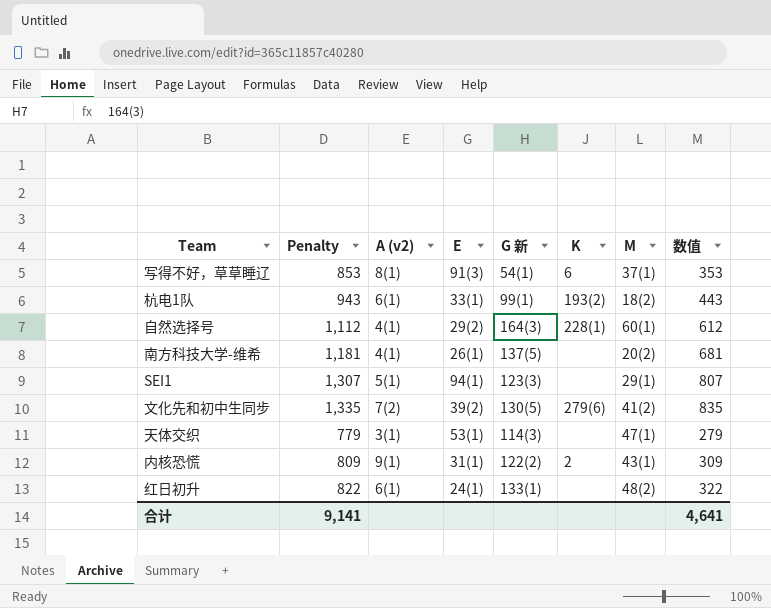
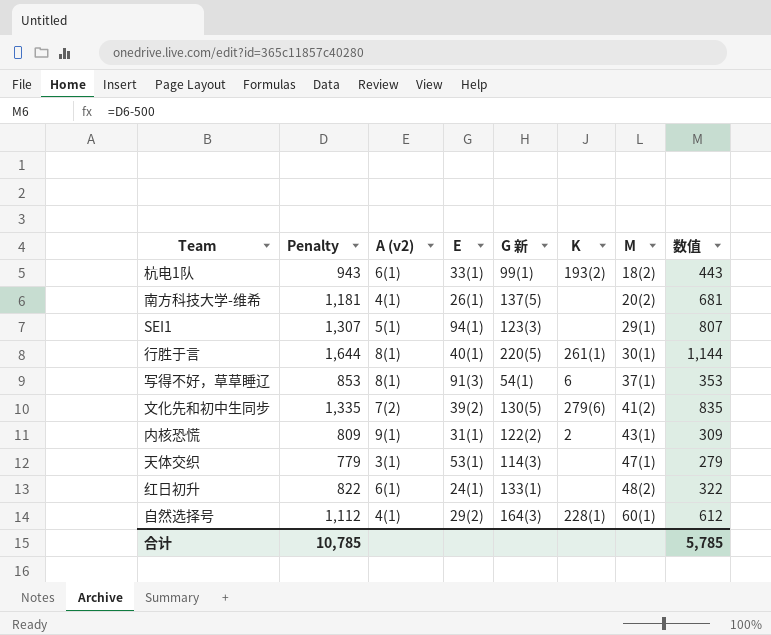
row order: none -> M ascending
row 行胜于言: none -> 1,644 | 8(1) | 40(1) | 220(5) | 261(1) | 30(1) | 1,144
合计 | Penalty: 9,141 -> 10,785
合计 | 数值: 4,641 -> 5,785

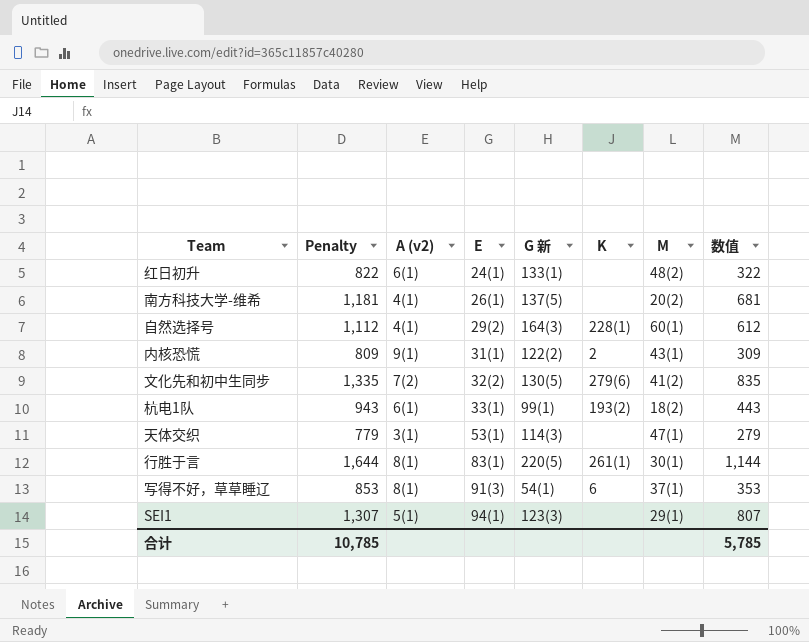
row order: M ascending -> E ascending
文化先和初中生同步 | E: 39(2) -> 32(2)
行胜于言 | E: 40(1) -> 83(1)

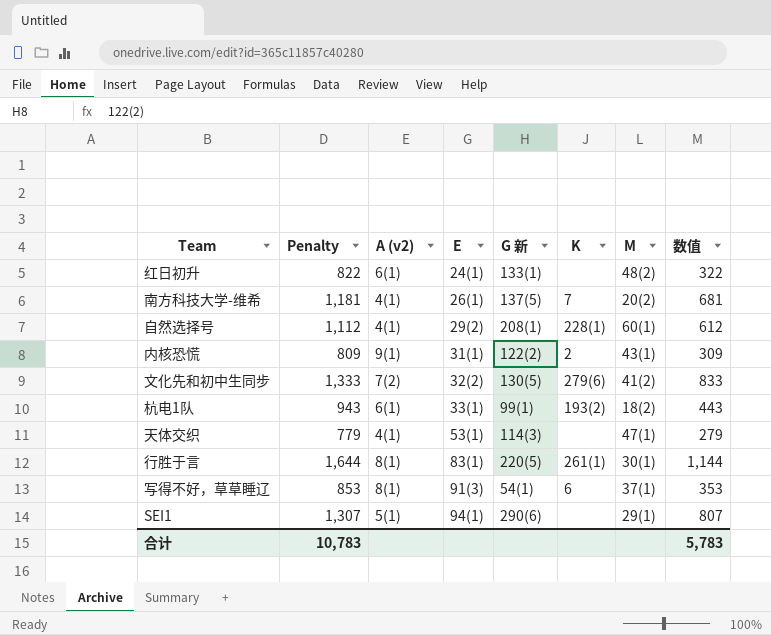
南方科技大学-维希 | K: none -> 7
自然选择号 | G 新: 164(3) -> 208(1)
文化先和初中生同步 | Penalty: 1,335 -> 1,333
文化先和初中生同步 | 数值: 835 -> 833
天体交织 | A (v2): 3(1) -> 4(1)
SEI1 | G 新: 123(3) -> 290(6)
合计 | Penalty: 10,785 -> 10,783
合计 | 数值: 5,785 -> 5,783

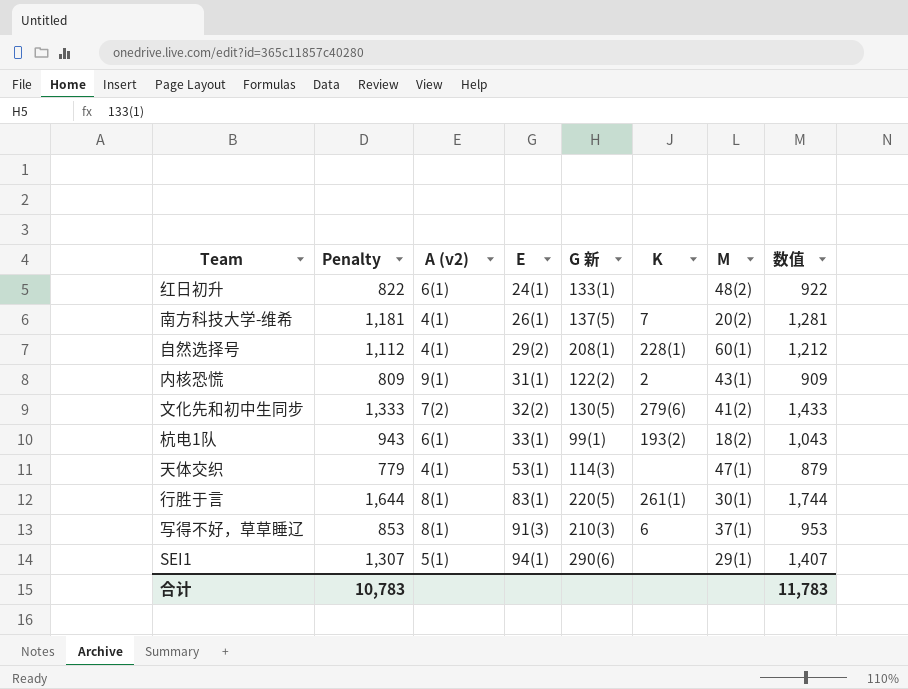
column 数值 | formula: [Penalty] - 500 -> [Penalty] + 100
写得不好，草草睡辽 | G 新: 54(1) -> 210(3)
合计 | 数值: 5,783 -> 11,783

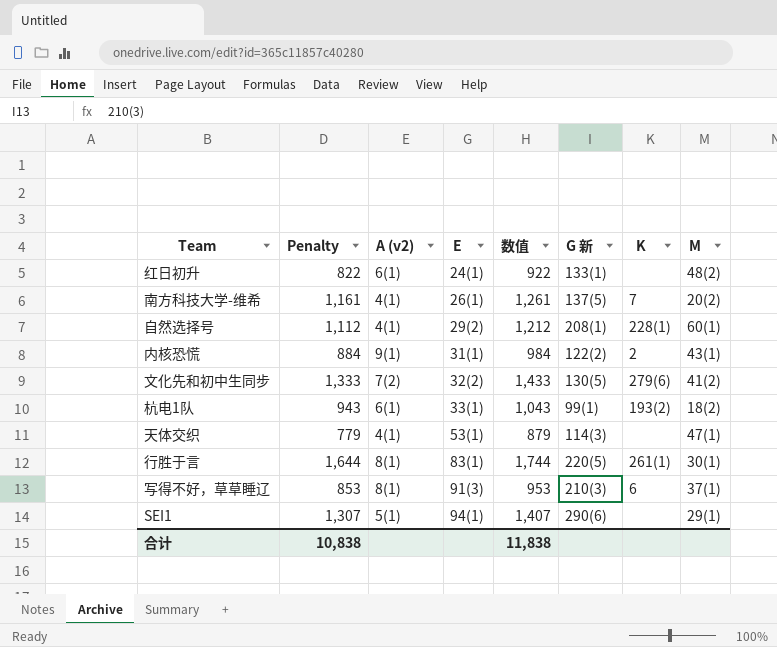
column 数值 | position: 8 -> 5
南方科技大学-维希 | Penalty: 1,181 -> 1,161
南方科技大学-维希 | 数值: 1,281 -> 1,261
内核恐慌 | Penalty: 809 -> 884
内核恐慌 | 数值: 909 -> 984
合计 | Penalty: 10,783 -> 10,838
合计 | 数值: 11,783 -> 11,838

